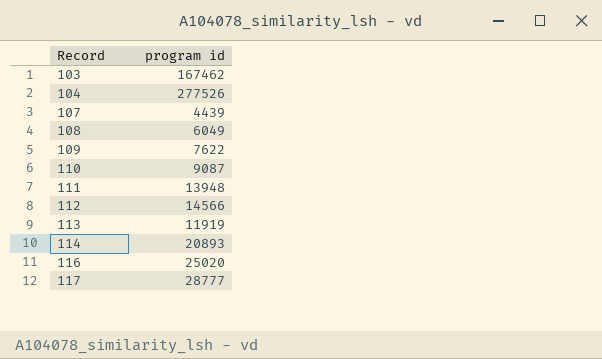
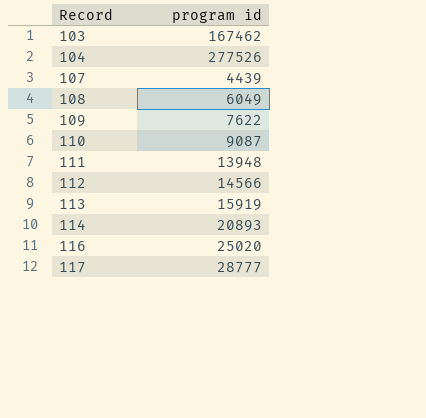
113 | program id: 11919 -> 15919

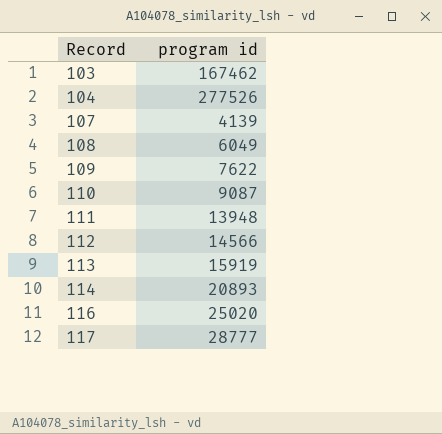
107 | program id: 4439 -> 4139

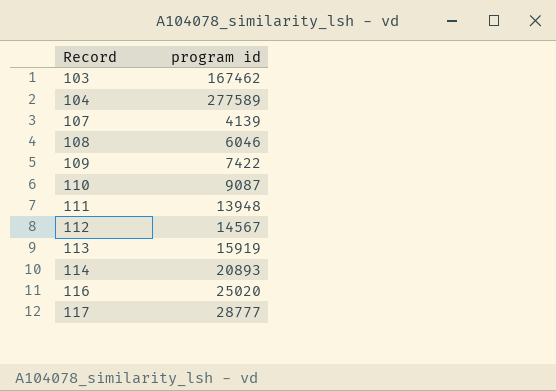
104 | program id: 277526 -> 277589
108 | program id: 6049 -> 6046
109 | program id: 7622 -> 7422
112 | program id: 14566 -> 14567

